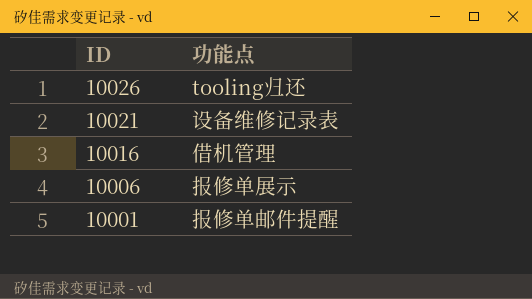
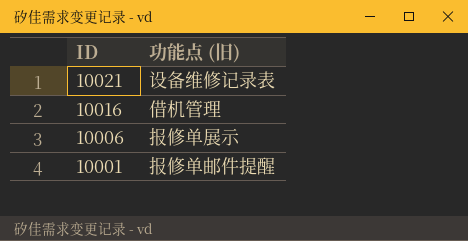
column name: 功能点 -> 功能点 (旧)
row 10026: tooling归还 -> none

